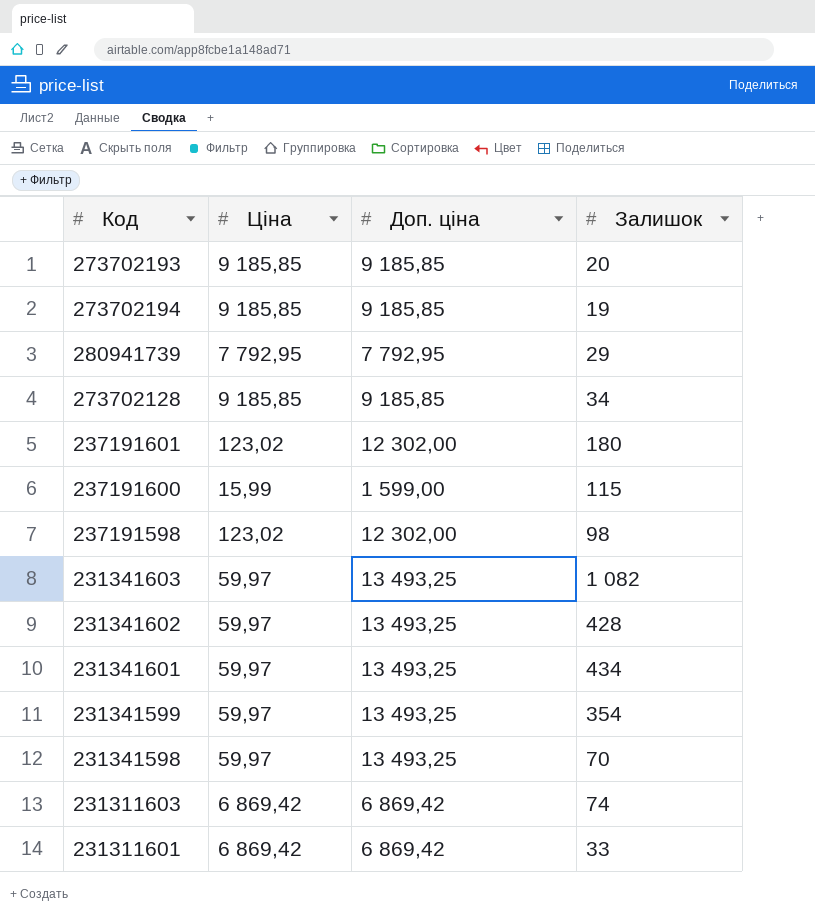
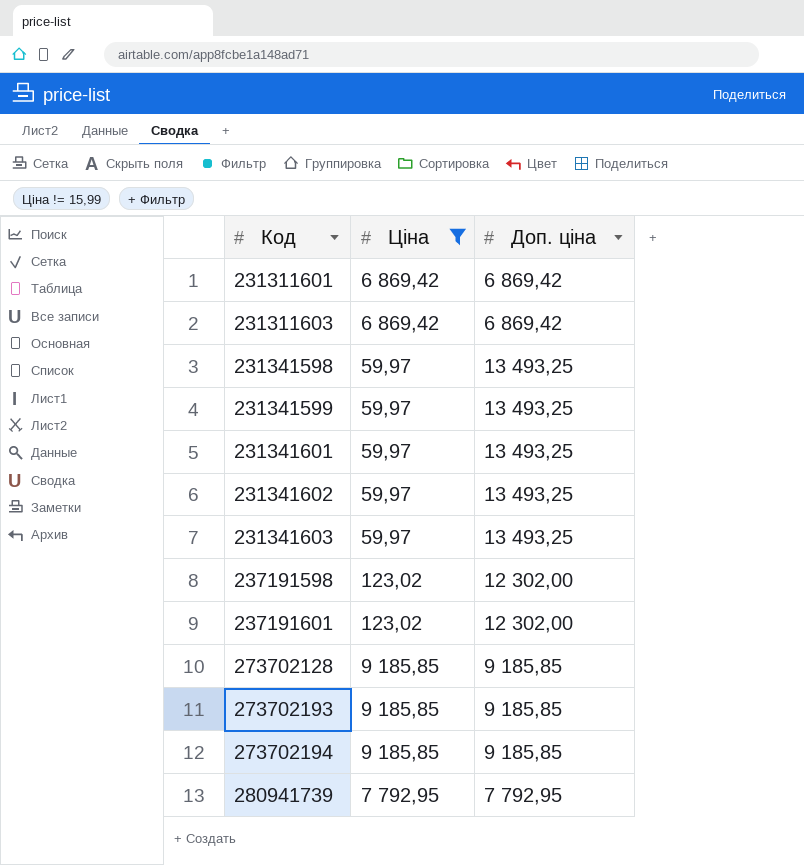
filter: none -> Ціна != 15,99
row order: none -> Код ascending
column Залишок | position: 4 -> none

